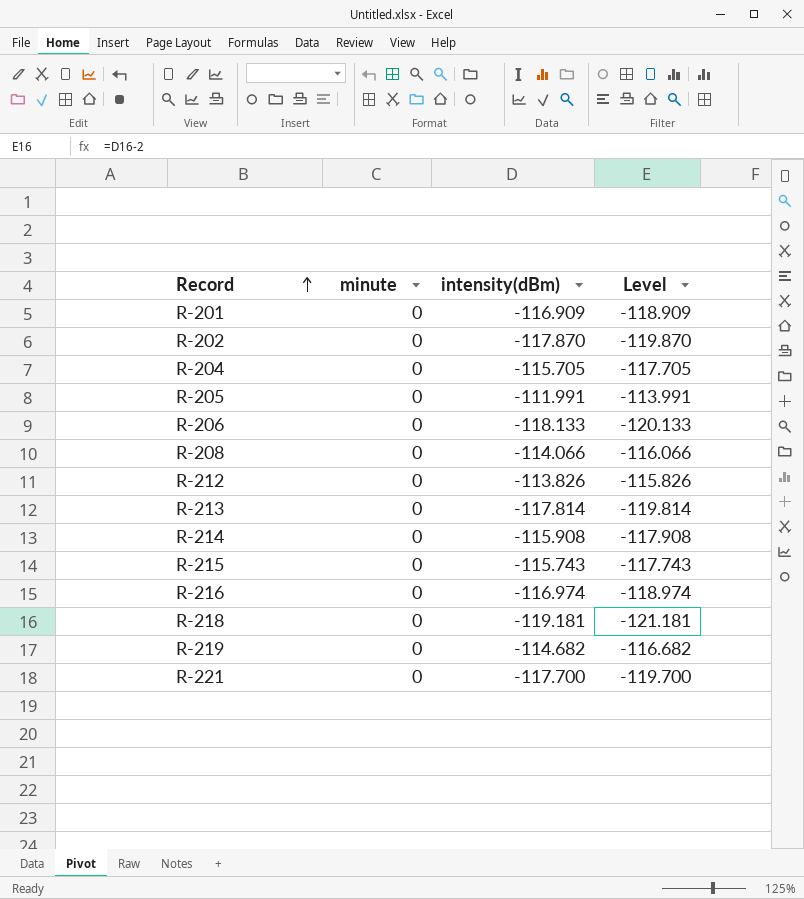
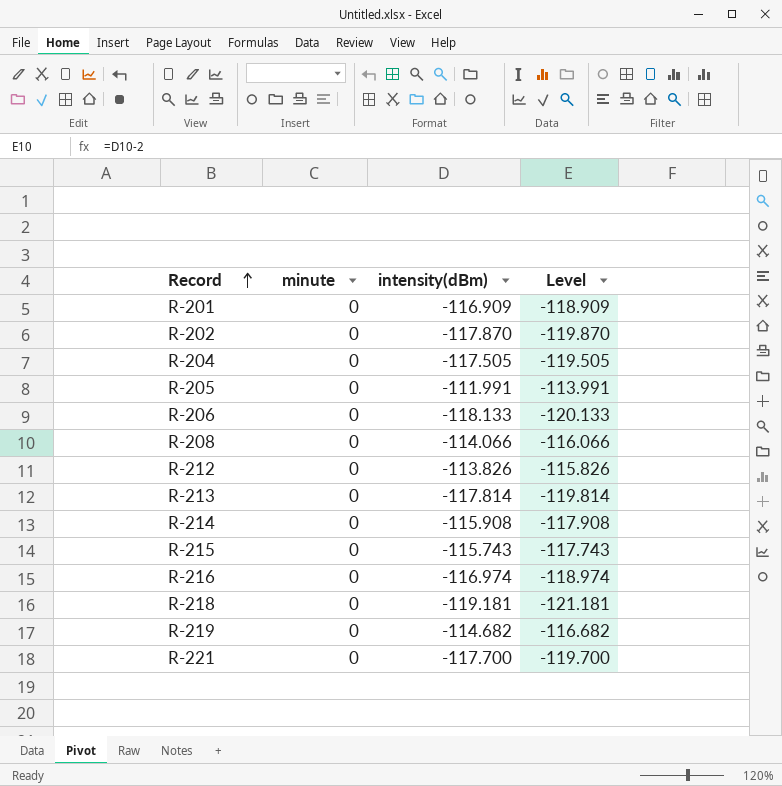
R-204 | intensity(dBm): -115.705 -> -117.505
R-204 | Level: -117.705 -> -119.505

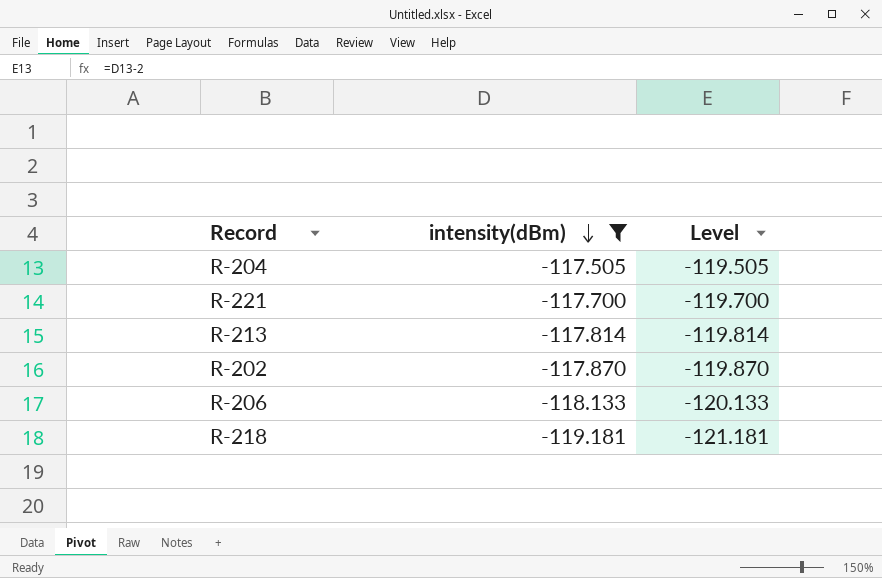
filter: none -> intensity(dBm) <= -117.505
row order: Record ascending -> intensity(dBm) descending
column minute | position: 2 -> none

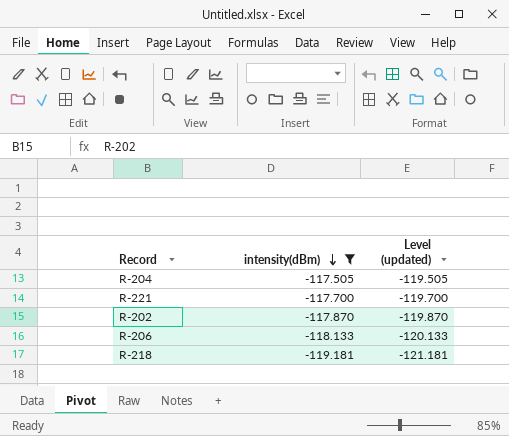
column name: Level -> Level (updated)
row R-213: -117.814 | -119.814 -> none

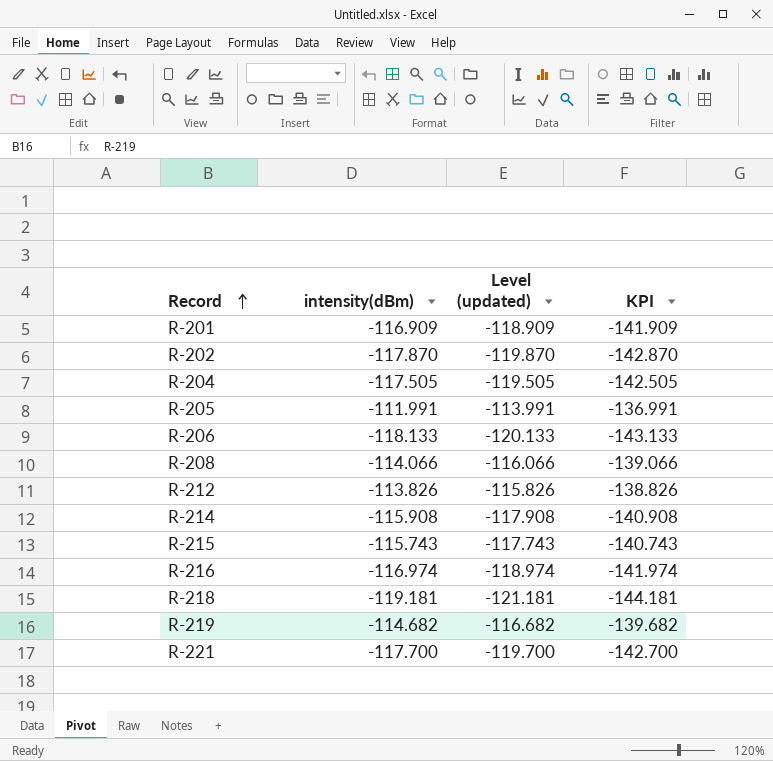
filter: intensity(dBm) <= -117.505 -> none
row order: intensity(dBm) descending -> Record ascending
column KPI | formula: none -> [intensity(dBm)] - 25

